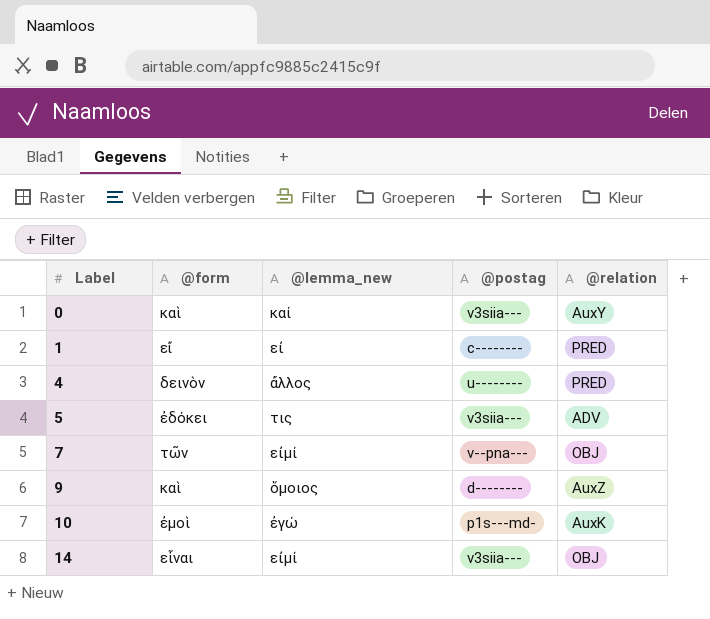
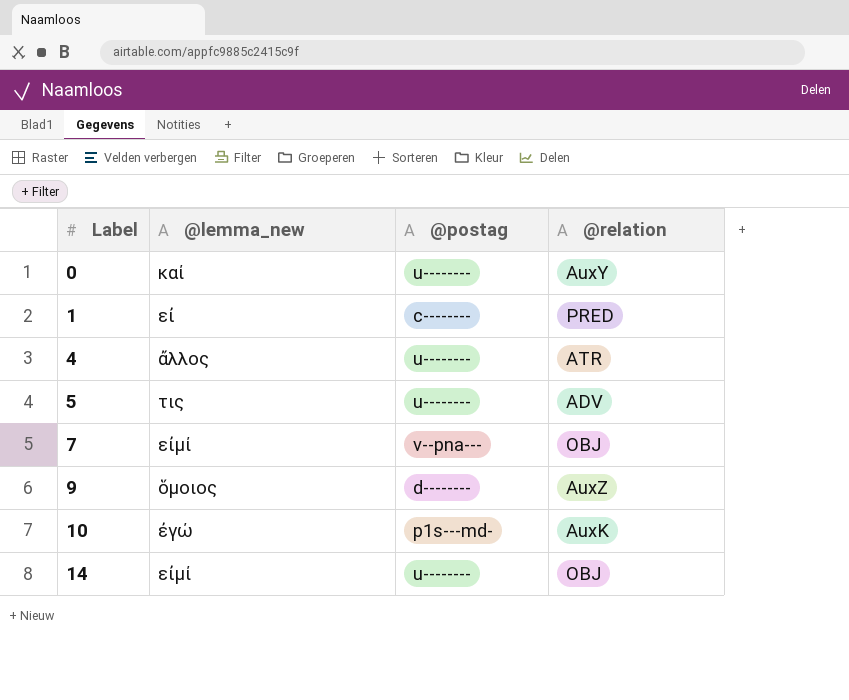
column @form | position: 2 -> none
0 | @postag: v3siia--- -> u--------
4 | @relation: PRED -> ATR
5 | @postag: v3siia--- -> u--------
14 | @postag: v3siia--- -> u--------

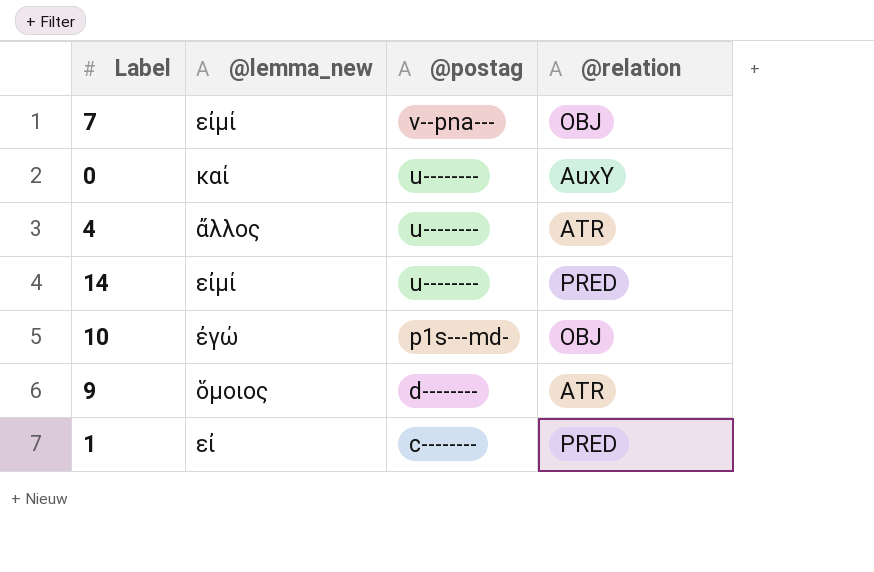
row order: Label ascending -> @postag descending
row 5: τις | u-------- | ADV -> none
14 | @relation: OBJ -> PRED
10 | @relation: AuxK -> OBJ
9 | @relation: AuxZ -> ATR

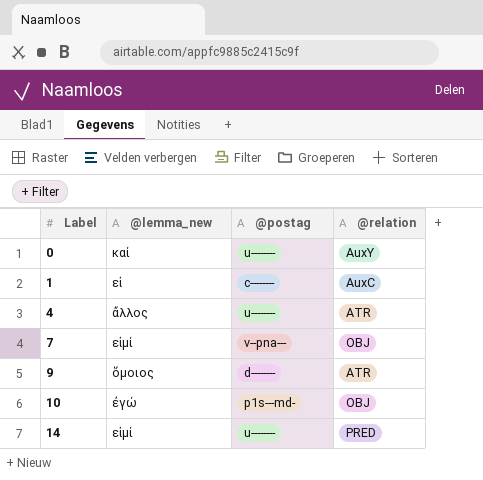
row order: @postag descending -> Label ascending
1 | @relation: PRED -> AuxC

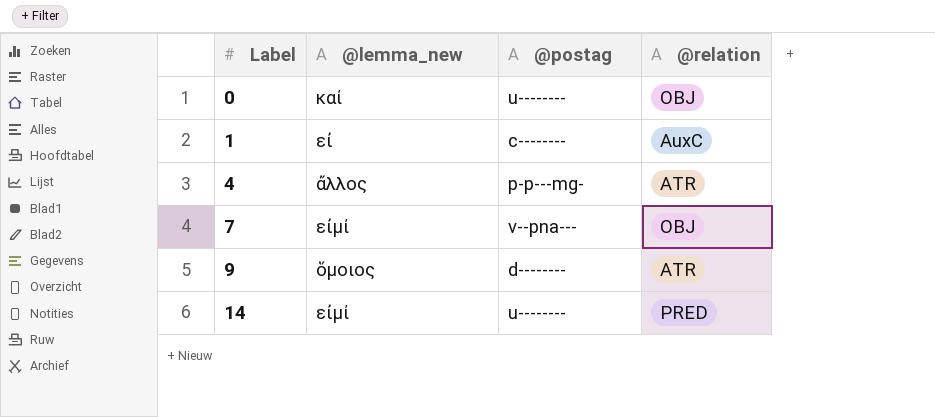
row 10: ἐγώ | p1s---md- | OBJ -> none
0 | @relation: AuxY -> OBJ
4 | @postag: u-------- -> p-p---mg-

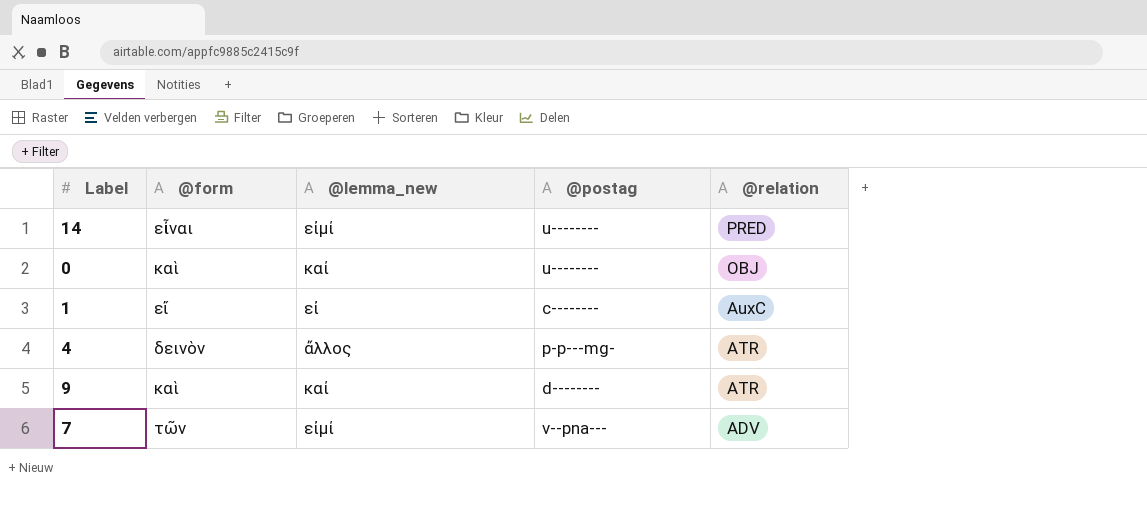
row order: Label ascending -> @relation descending
column @form | position: none -> 2
9 | @lemma_new: ὅμοιος -> καί
7 | @relation: OBJ -> ADV

